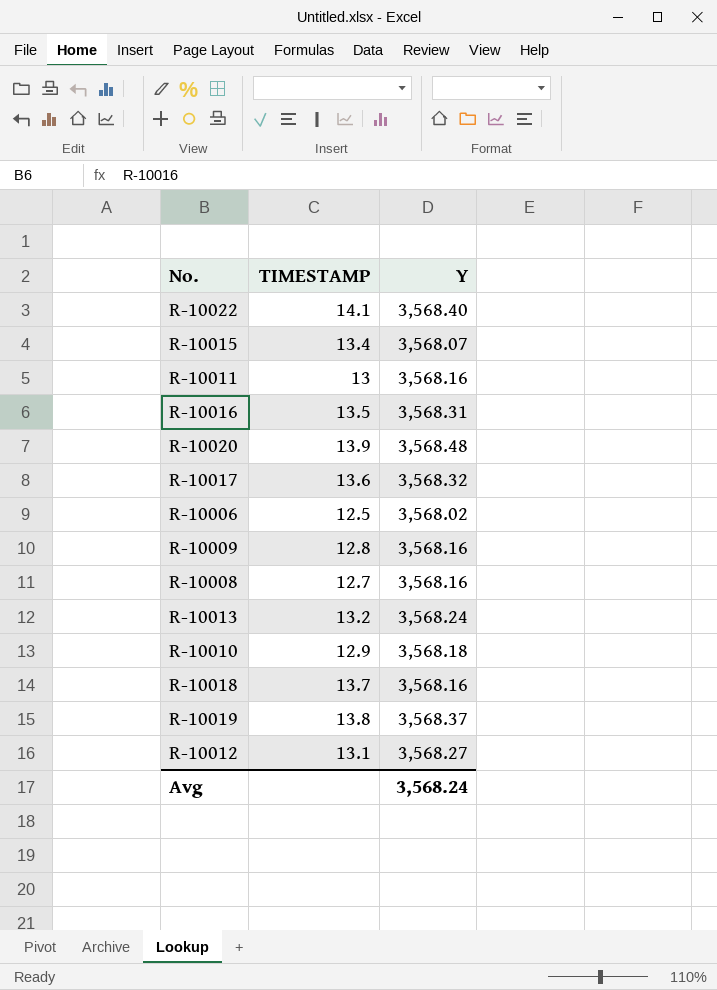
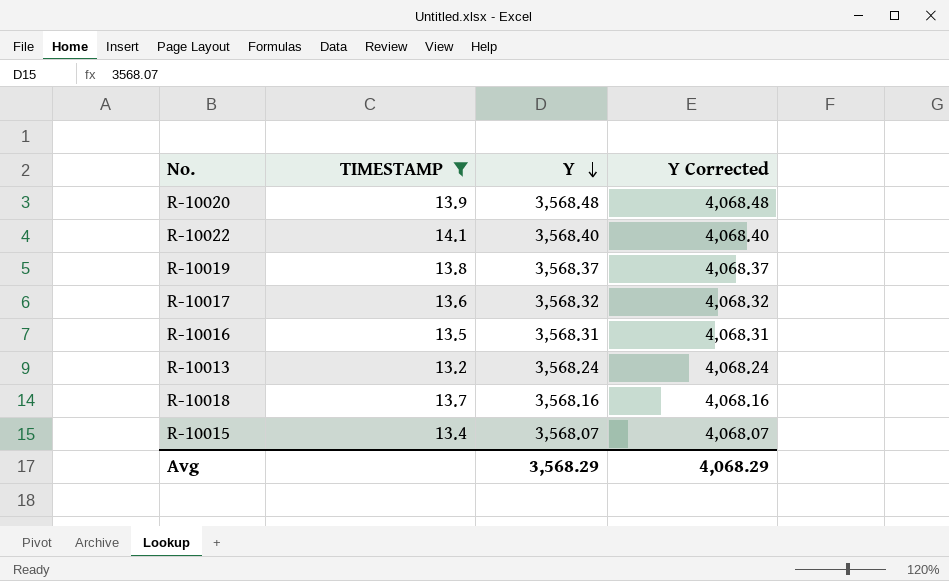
filter: none -> TIMESTAMP >= 13.2
row order: none -> Y descending
column Y Corrected | formula: none -> [Y] + 500
Avg | Y: 3,568.24 -> 3,568.29

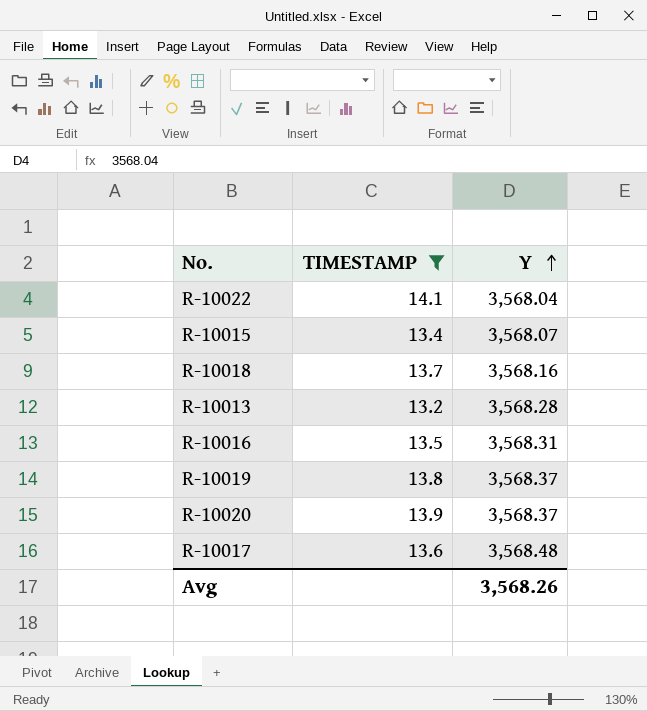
row order: Y descending -> Y ascending
column Y Corrected | formula: [Y] + 500 -> none
R-10022 | Y: 3,568.40 -> 3,568.04
R-10013 | Y: 3,568.24 -> 3,568.28
R-10020 | Y: 3,568.48 -> 3,568.37
R-10017 | Y: 3,568.32 -> 3,568.48
Avg | Y: 3,568.29 -> 3,568.26

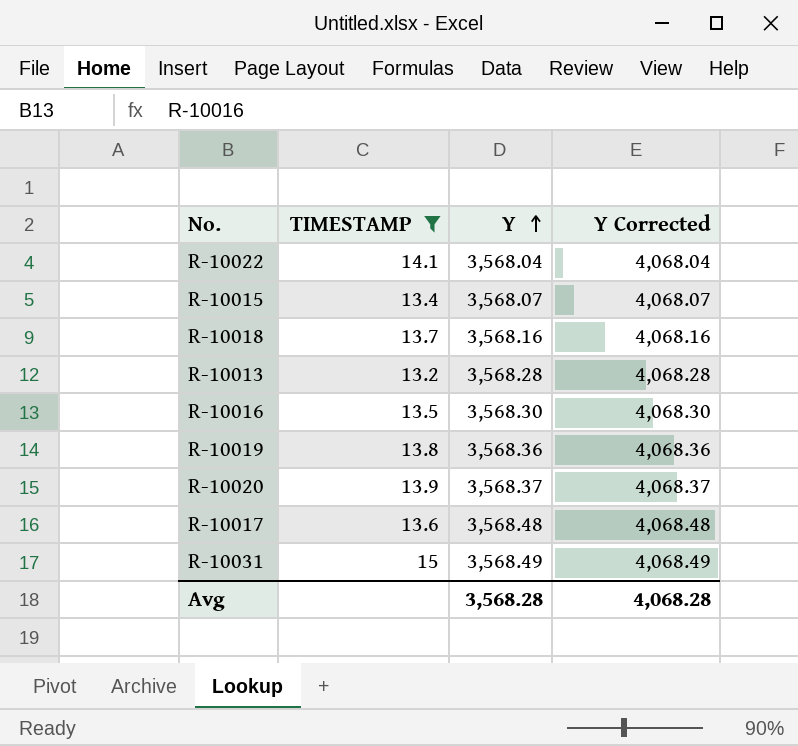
column Y Corrected | formula: none -> [Y] + 500
R-10016 | Y: 3,568.31 -> 3,568.30
R-10019 | Y: 3,568.37 -> 3,568.36
row R-10031: none -> 15 | 3,568.49 | 4,068.49
Avg | Y: 3,568.26 -> 3,568.28

